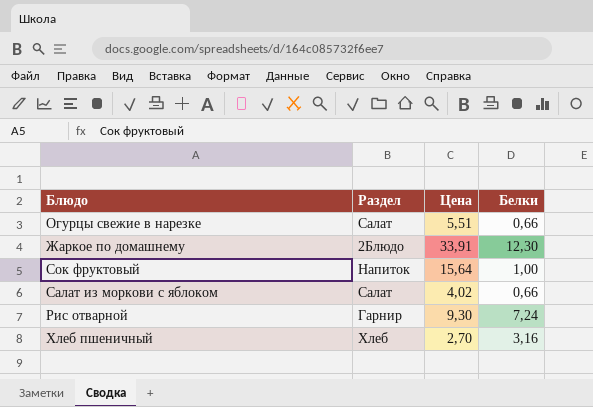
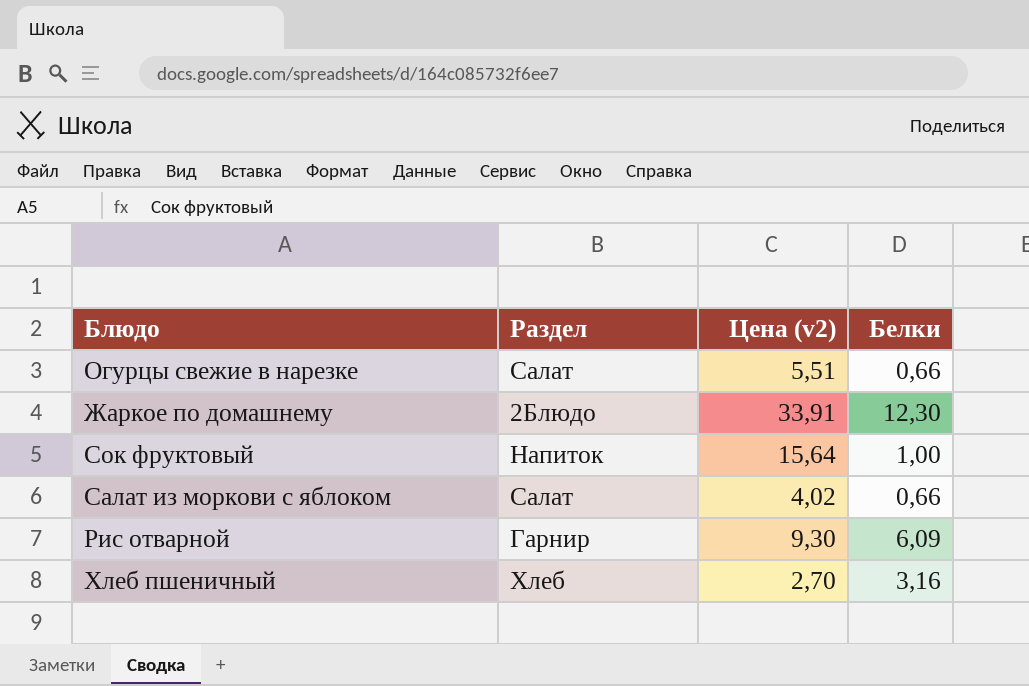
column name: Цена -> Цена (v2)
Рис отварной | Белки: 7,24 -> 6,09

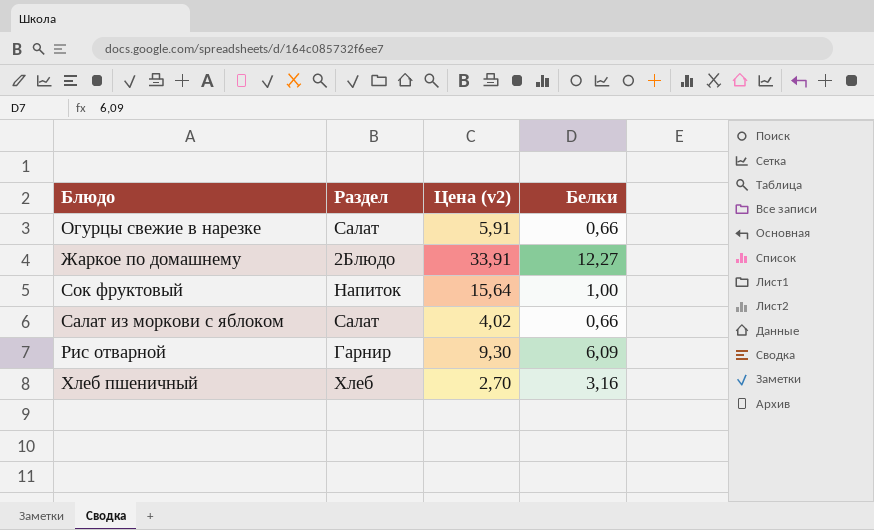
Огурцы свежие в нарезке | Цена (v2): 5,51 -> 5,91
Жаркое по домашнему | Белки: 12,30 -> 12,27

